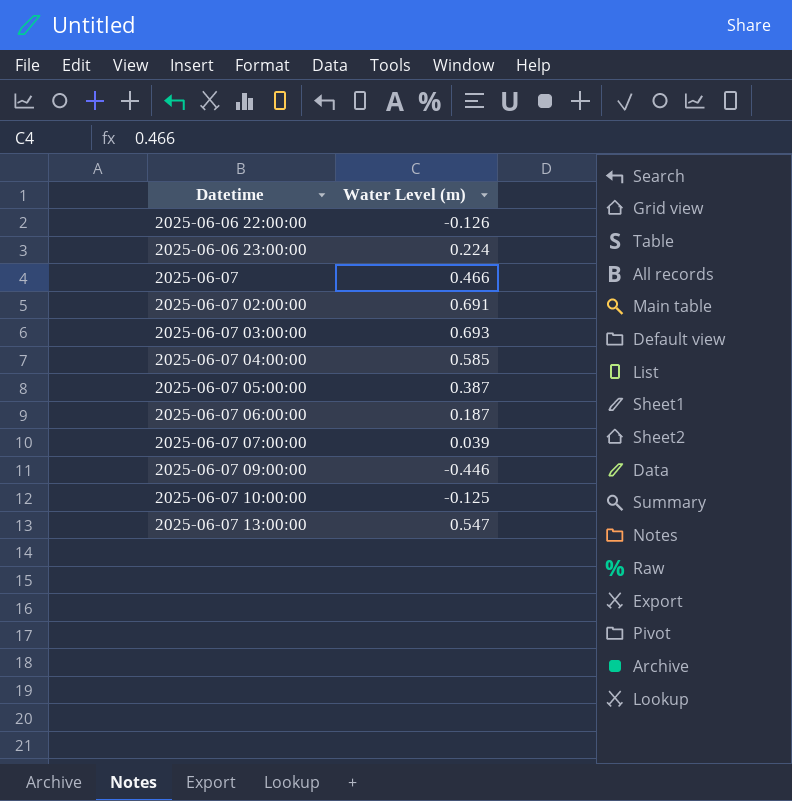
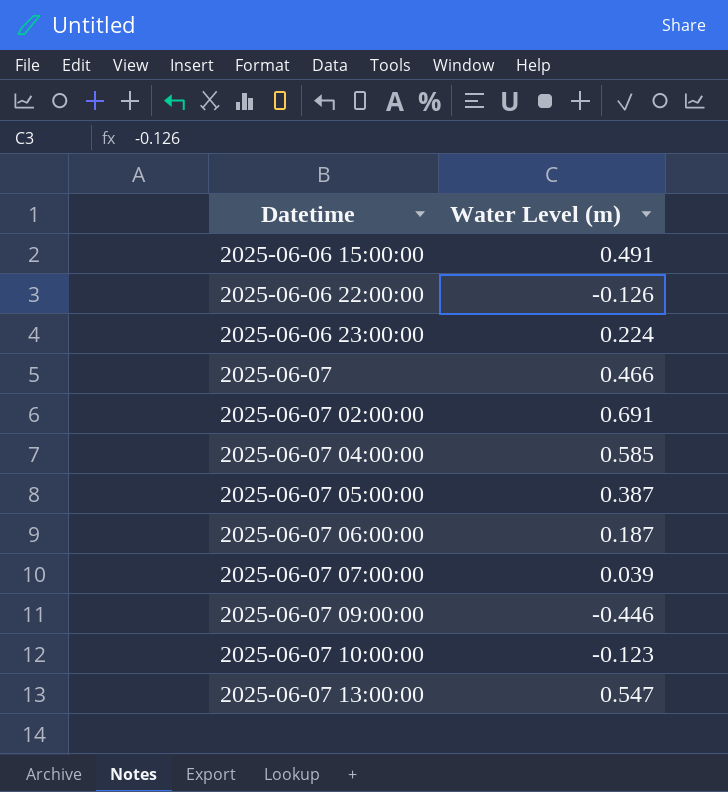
row 2025-06-07 03:00:00: 0.693 -> none
row 2025-06-06 15:00:00: none -> 0.491
2025-06-07 10:00:00 | Water Level (m): -0.125 -> -0.123

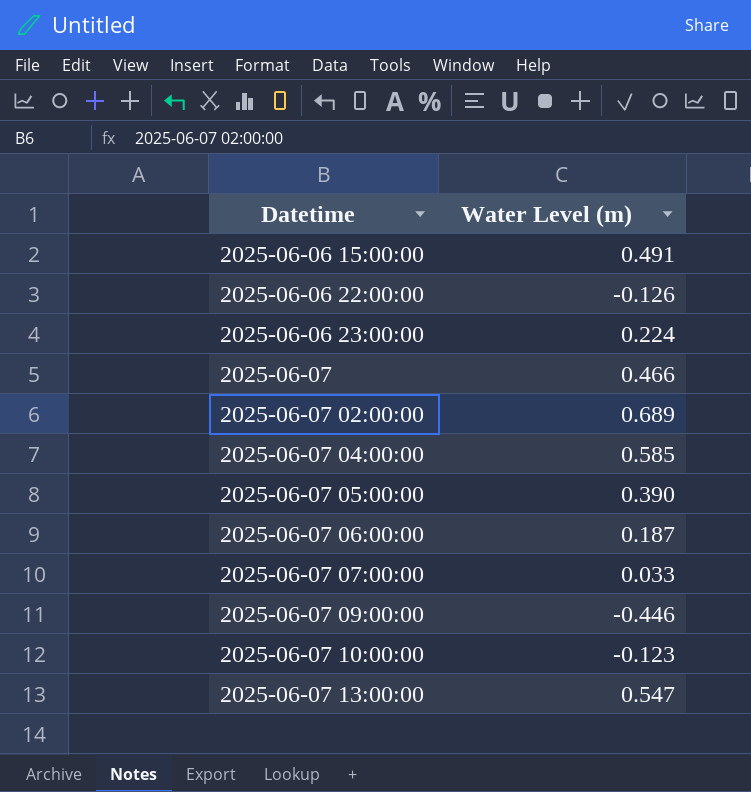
2025-06-07 02:00:00 | Water Level (m): 0.691 -> 0.689
2025-06-07 05:00:00 | Water Level (m): 0.387 -> 0.390
2025-06-07 07:00:00 | Water Level (m): 0.039 -> 0.033

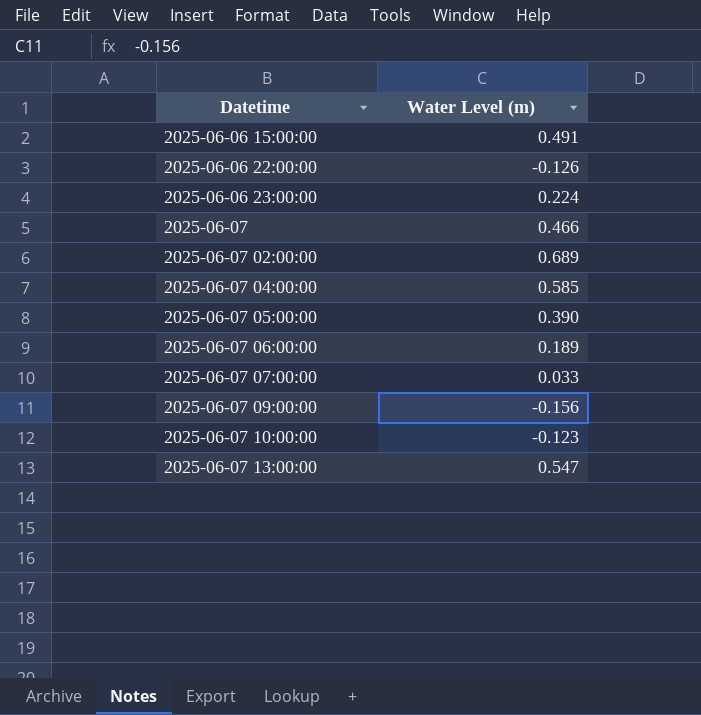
2025-06-07 06:00:00 | Water Level (m): 0.187 -> 0.189
2025-06-07 09:00:00 | Water Level (m): -0.446 -> -0.156

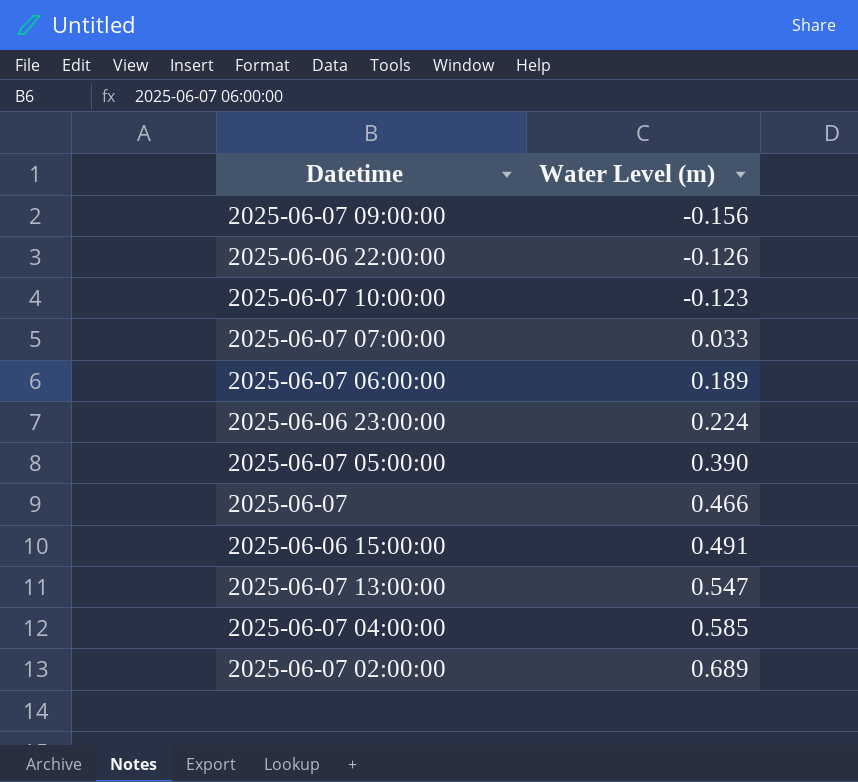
row order: Datetime ascending -> Water Level (m) ascending

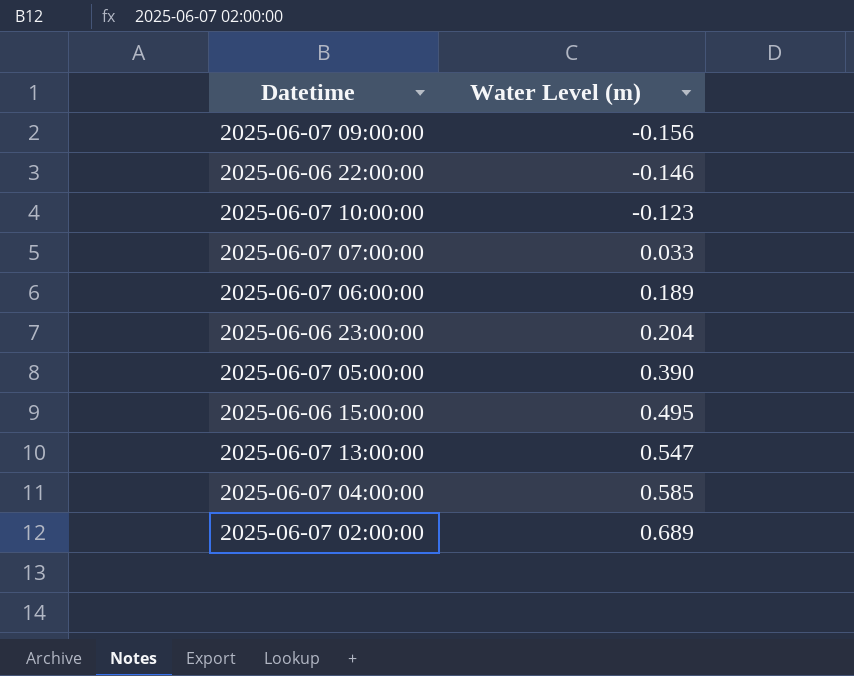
row 2025-06-07: 0.466 -> none
2025-06-06 22:00:00 | Water Level (m): -0.126 -> -0.146
2025-06-06 23:00:00 | Water Level (m): 0.224 -> 0.204
2025-06-06 15:00:00 | Water Level (m): 0.491 -> 0.495

